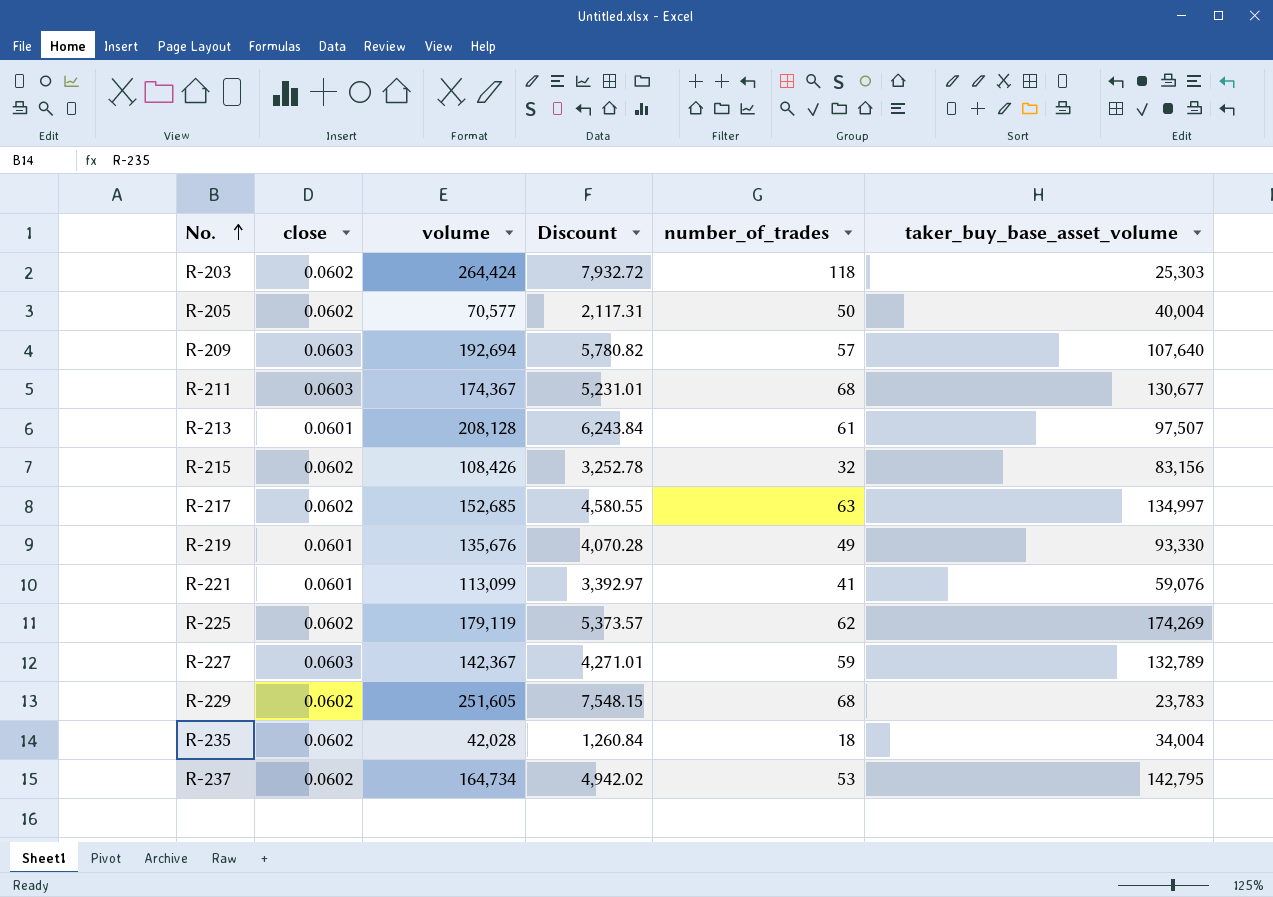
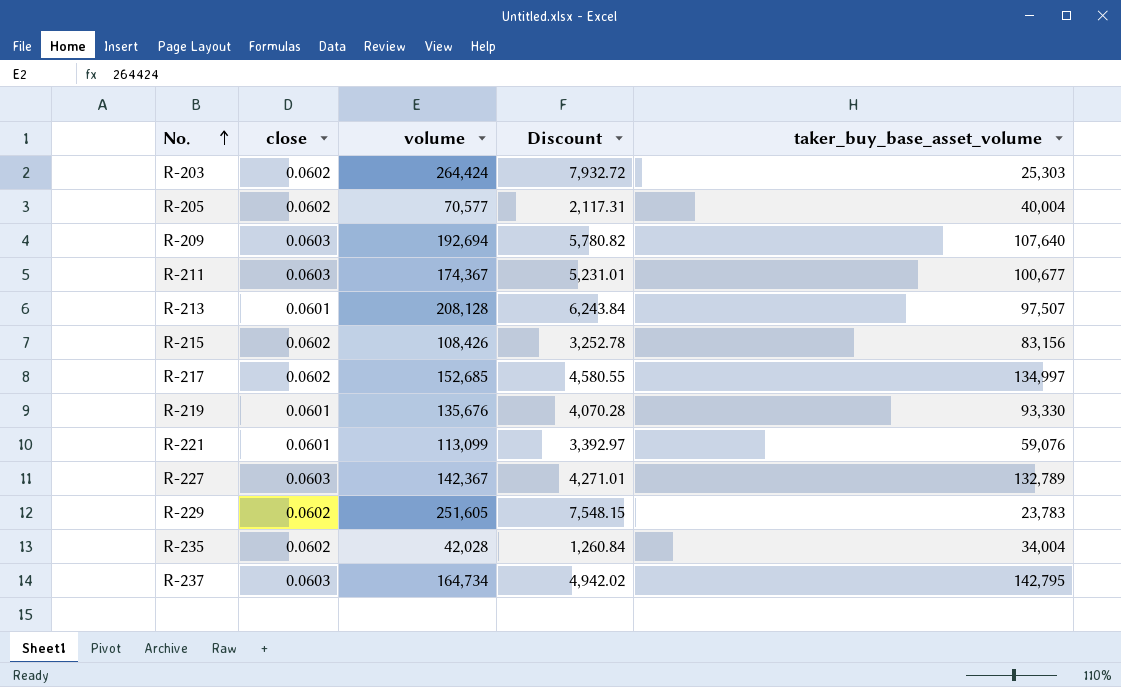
column number_of_trades | position: 5 -> none
row R-225: 0.0602 | 179,119 | 5,373.57 | 62 | 174,269 -> none
R-211 | taker_buy_base_asset_volume: 130,677 -> 100,677
R-237 | close: 0.0602 -> 0.0603

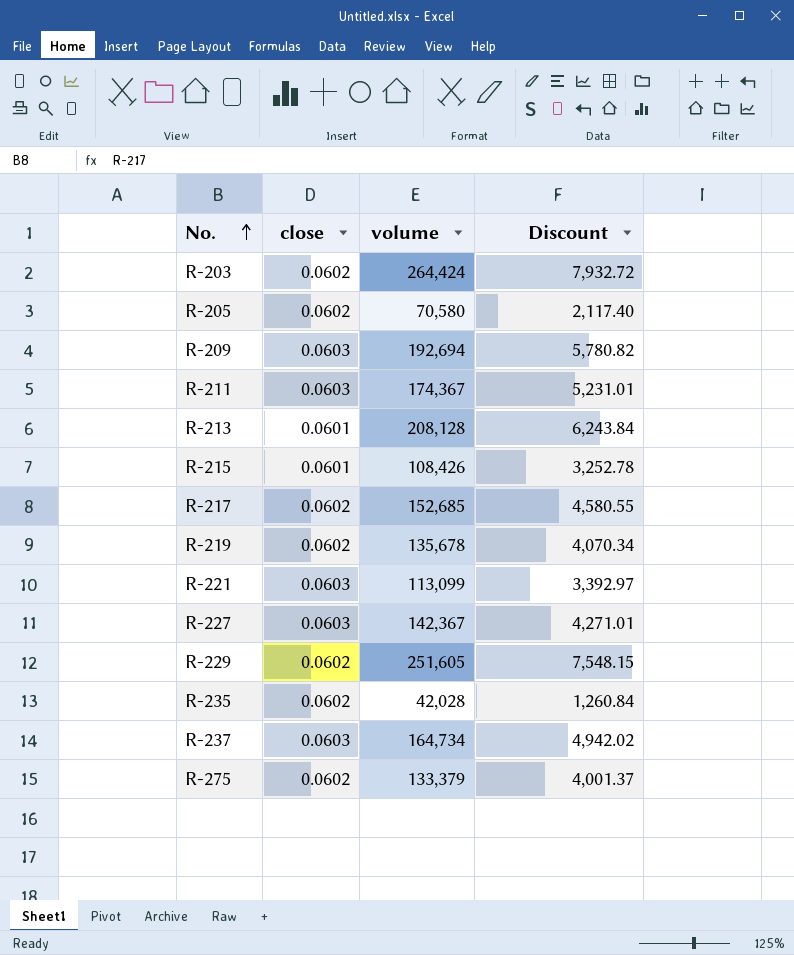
column taker_buy_base_asset_volume | position: 5 -> none
R-205 | volume: 70,577 -> 70,580
R-205 | Discount: 2,117.31 -> 2,117.40
R-215 | close: 0.0602 -> 0.0601
R-219 | close: 0.0601 -> 0.0602
R-219 | volume: 135,676 -> 135,678
R-219 | Discount: 4,070.28 -> 4,070.34
R-221 | close: 0.0601 -> 0.0603
row R-275: none -> 0.0602 | 133,379 | 4,001.37

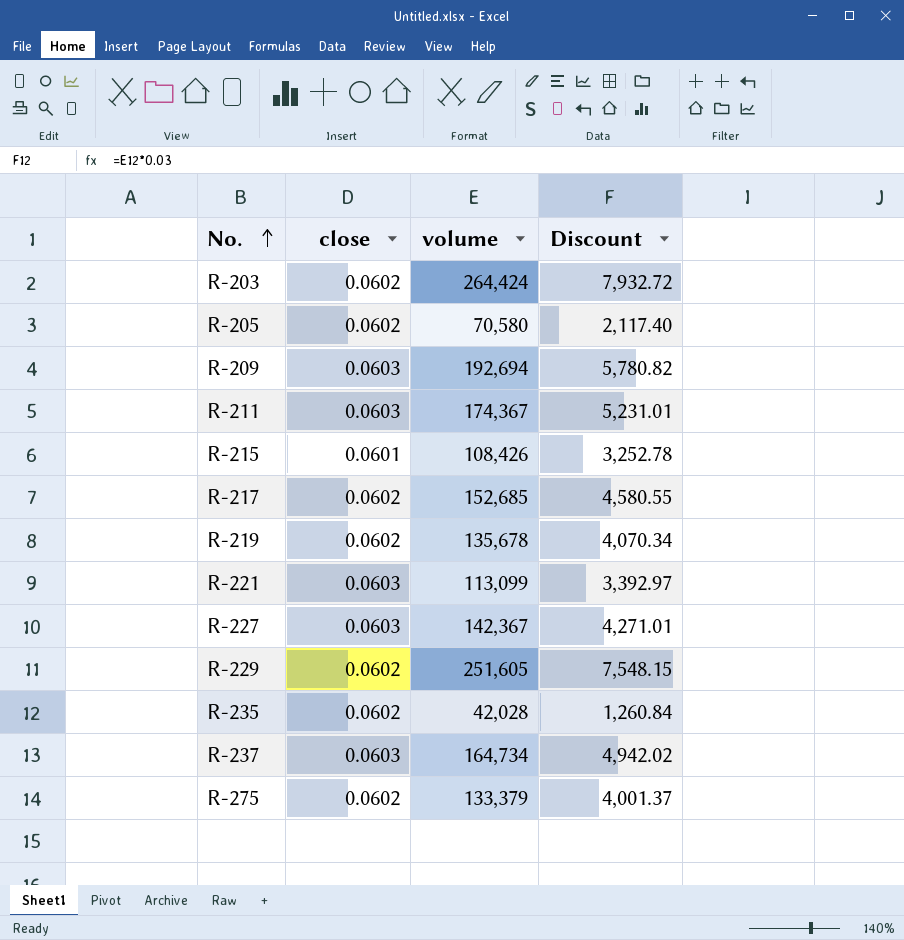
row R-213: 0.0601 | 208,128 | 6,243.84 -> none

